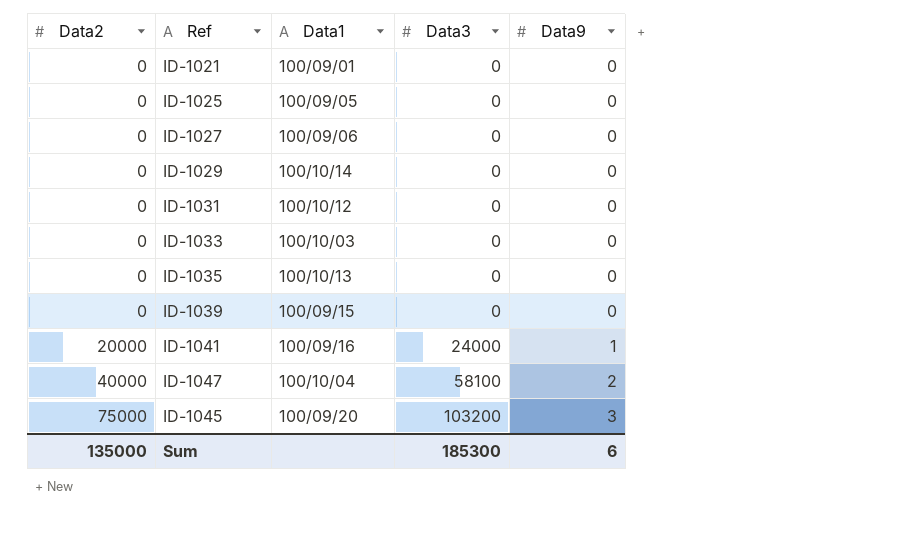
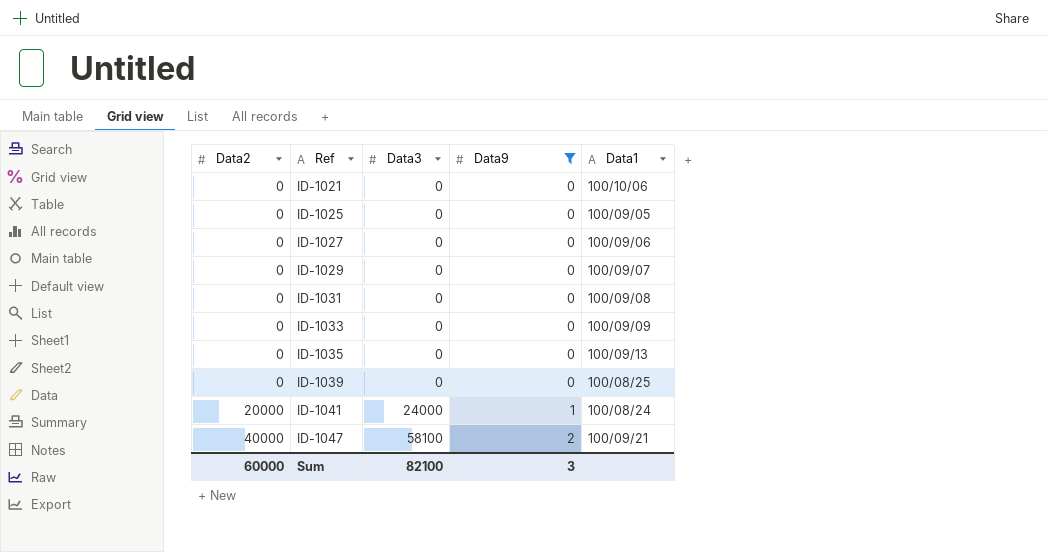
filter: none -> Data9 != 3
column Data1 | position: 3 -> 5
ID-1021 | Data1: 100/09/01 -> 100/10/06
ID-1029 | Data1: 100/10/14 -> 100/09/07
ID-1031 | Data1: 100/10/12 -> 100/09/08
ID-1033 | Data1: 100/10/03 -> 100/09/09
ID-1035 | Data1: 100/10/13 -> 100/09/13
ID-1039 | Data1: 100/09/15 -> 100/08/25
ID-1041 | Data1: 100/09/16 -> 100/08/24
ID-1047 | Data1: 100/10/04 -> 100/09/21
Sum | Data2: 135000 -> 60000
Sum | Data3: 185300 -> 82100
Sum | Data9: 6 -> 3

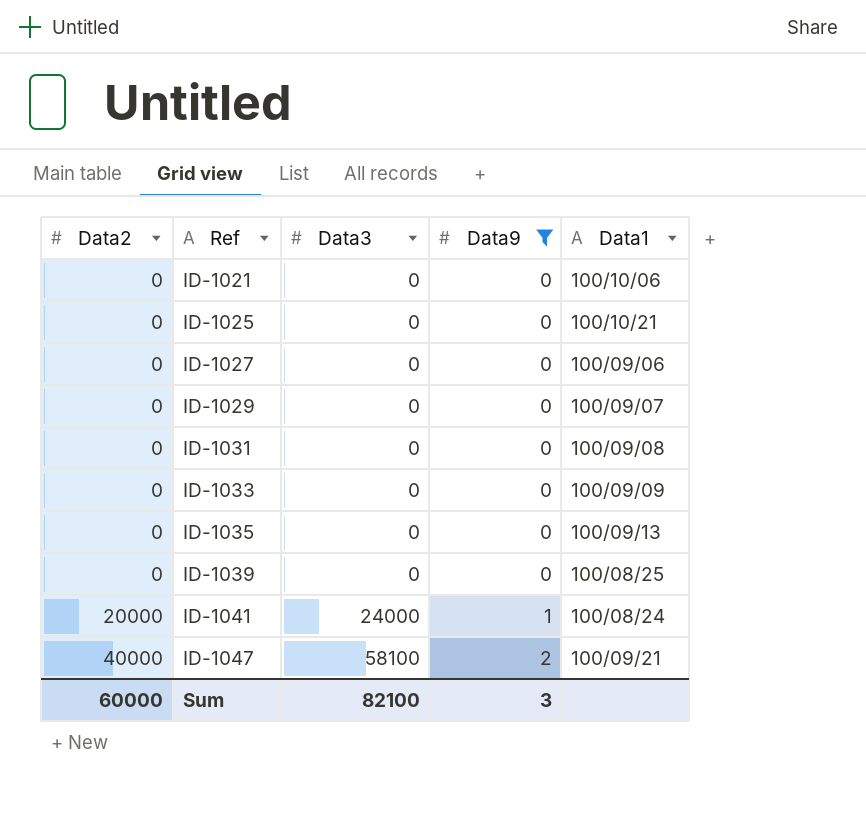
ID-1025 | Data1: 100/09/05 -> 100/10/21

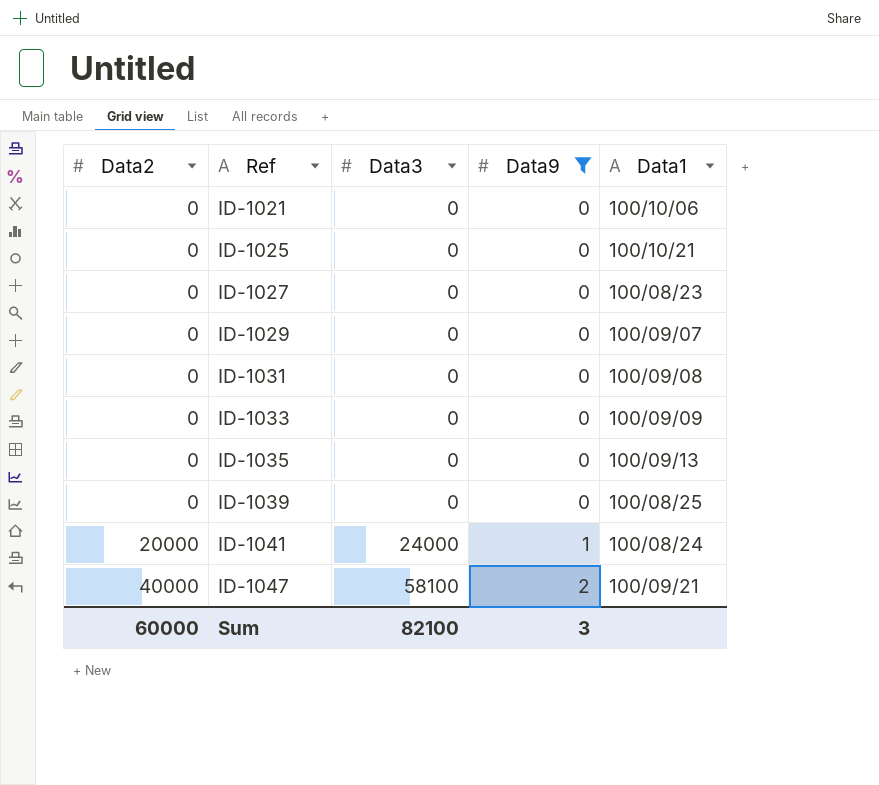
ID-1027 | Data1: 100/09/06 -> 100/08/23

